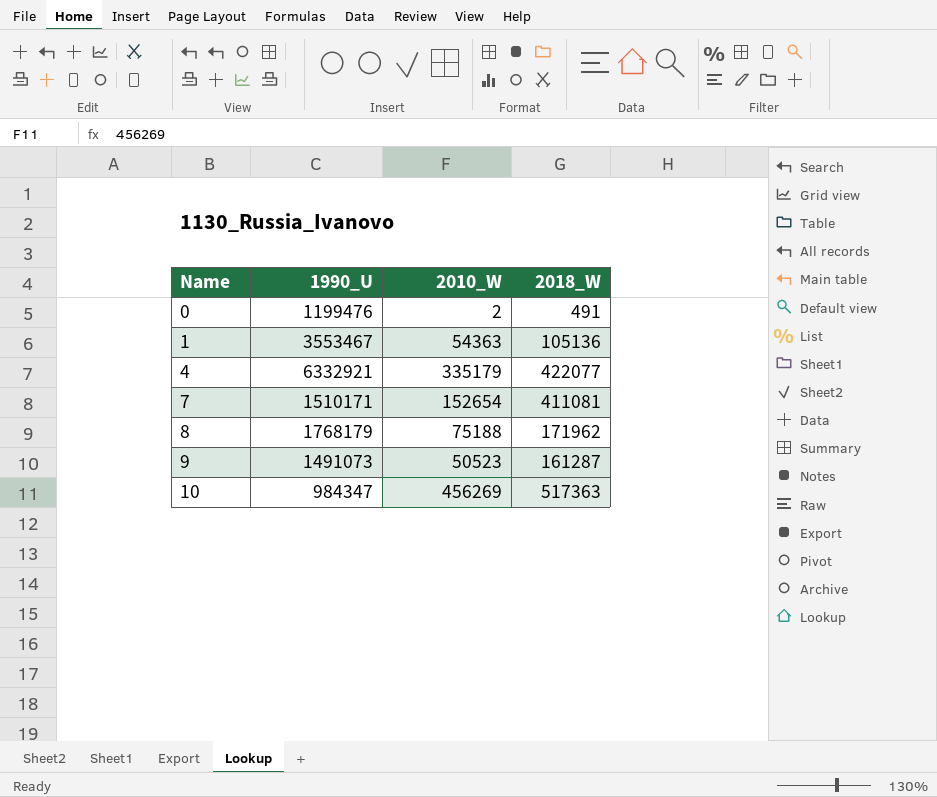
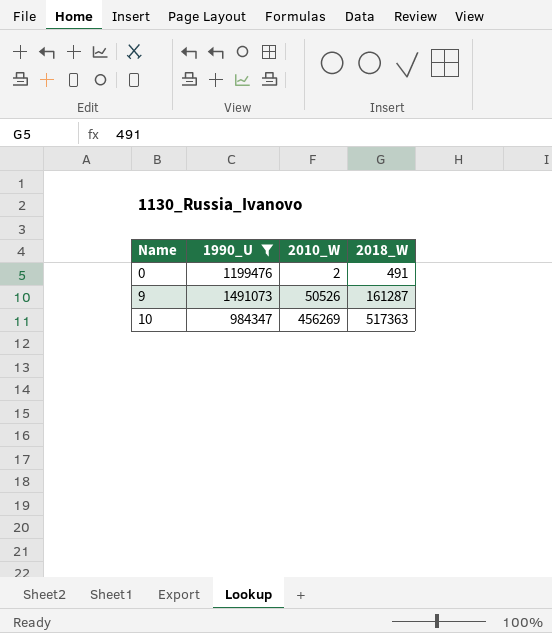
filter: none -> 1990_U <= 1491073
9 | 2010_W: 50523 -> 50526

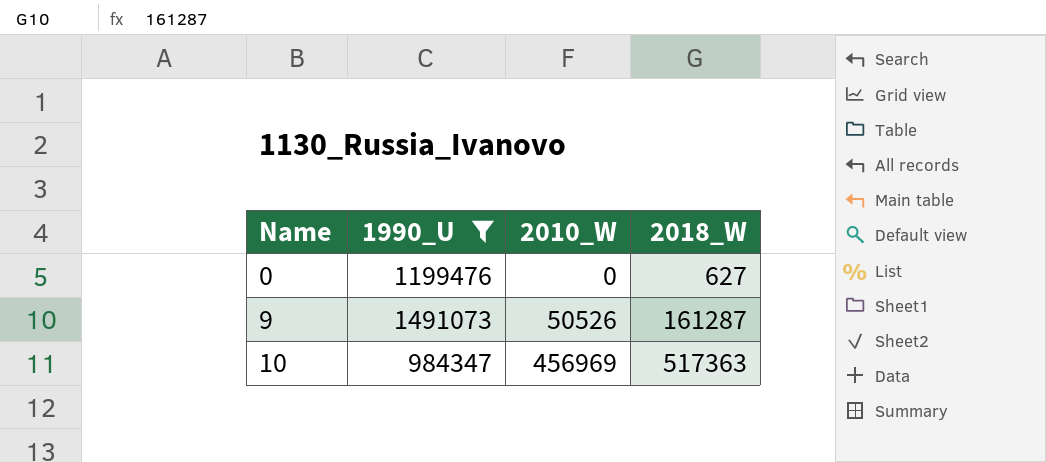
0 | 2010_W: 2 -> 0
0 | 2018_W: 491 -> 627
10 | 2010_W: 456269 -> 456969

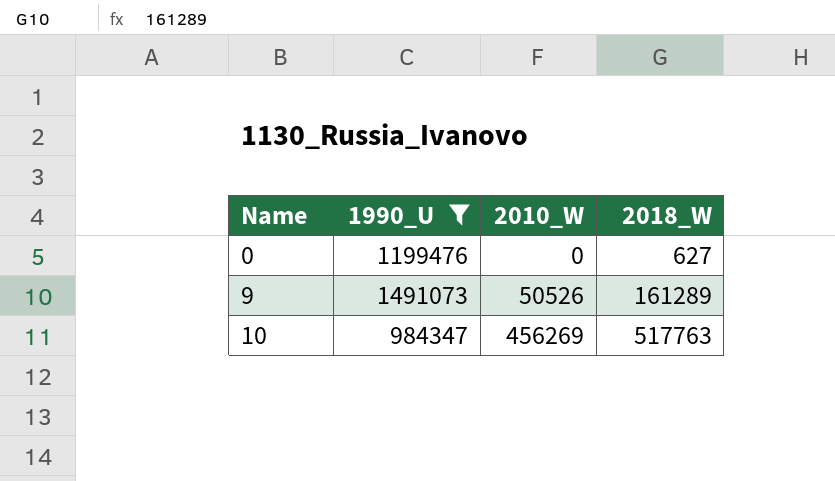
9 | 2018_W: 161287 -> 161289
10 | 2010_W: 456969 -> 456269
10 | 2018_W: 517363 -> 517763

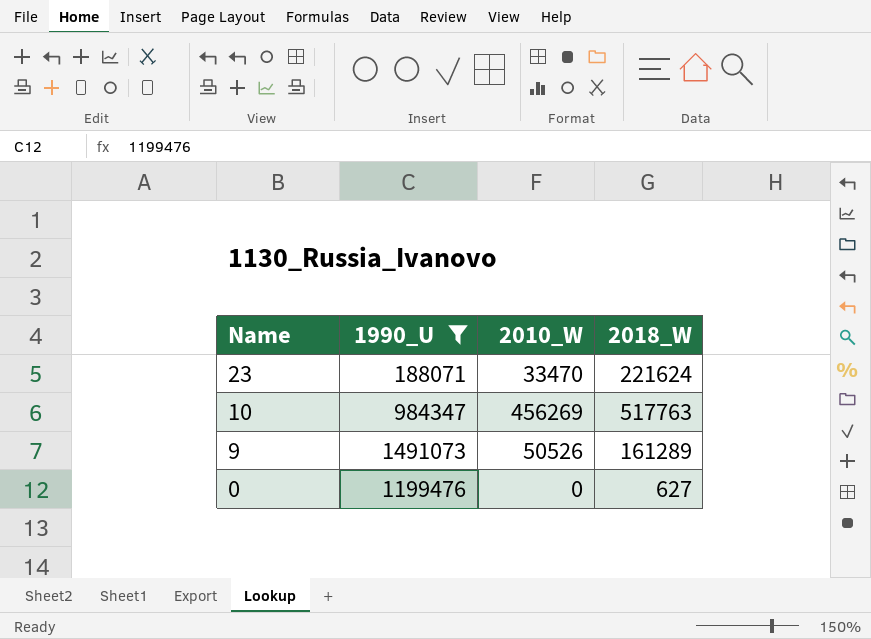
row order: Name ascending -> Name descending
row 23: none -> 188071 | 33470 | 221624

